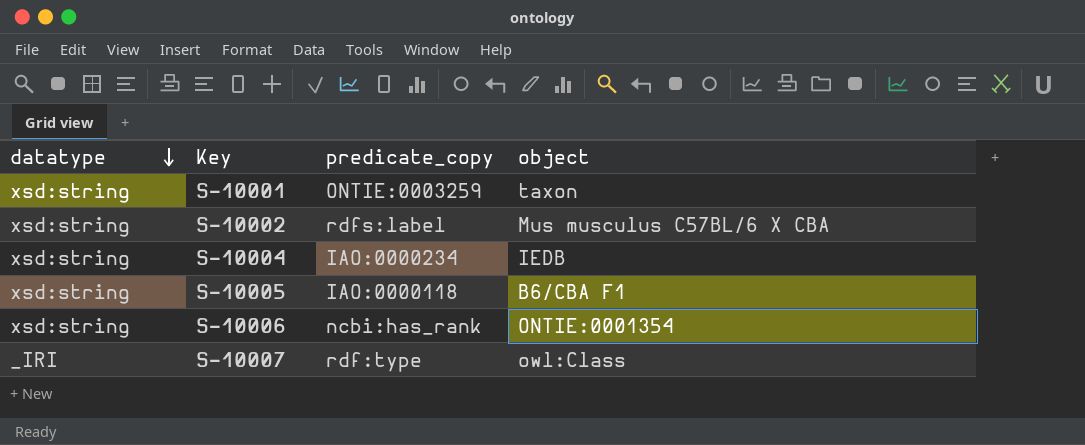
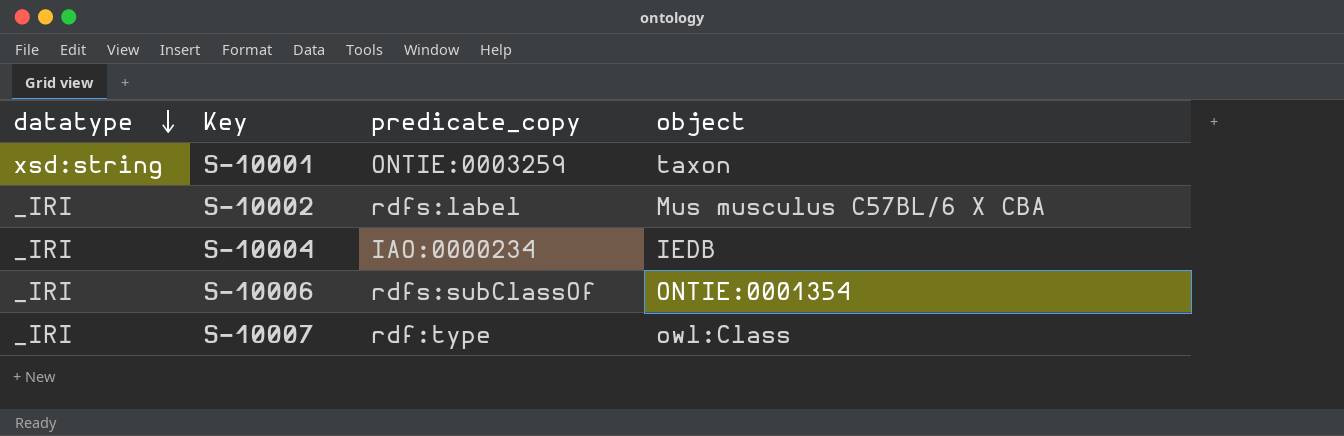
row S-10005: xsd:string | IAO:0000118 | B6/CBA F1 -> none
S-10002 | datatype: xsd:string -> _IRI
S-10004 | datatype: xsd:string -> _IRI
S-10006 | datatype: xsd:string -> _IRI
S-10006 | predicate_copy: ncbi:has_rank -> rdfs:subClassOf

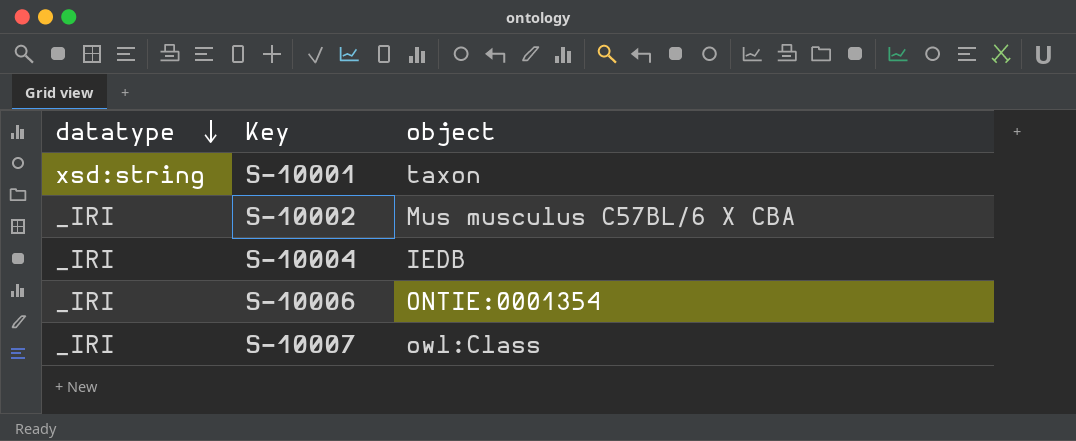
column predicate_copy | position: 3 -> none

